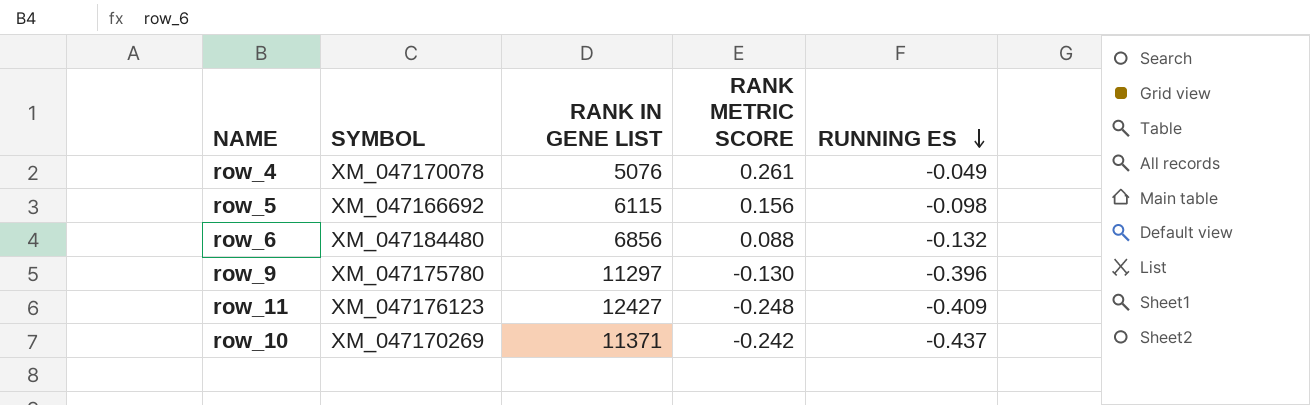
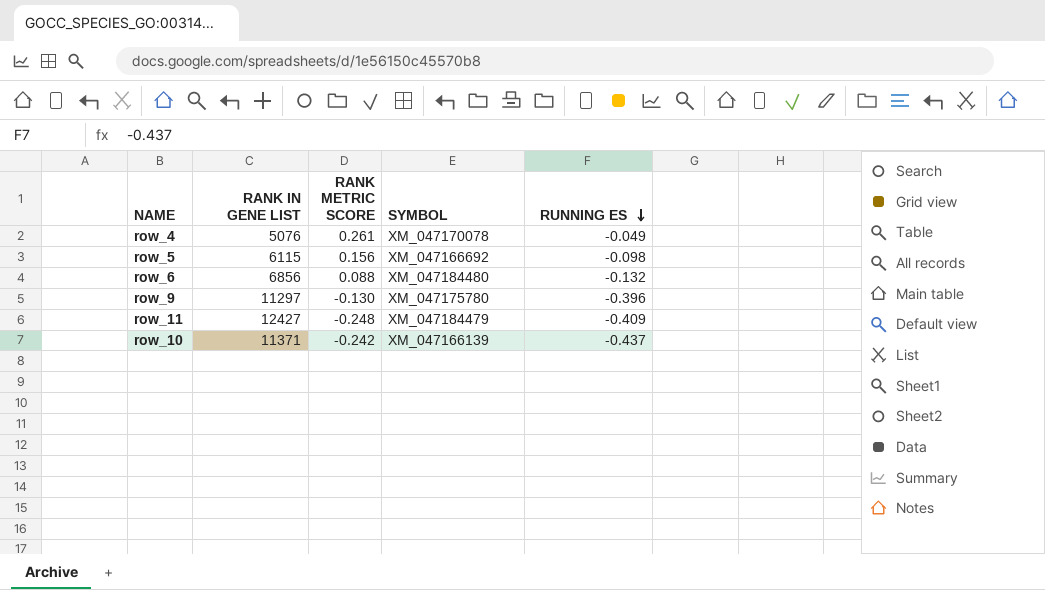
column SYMBOL | position: 2 -> 4
row_11 | SYMBOL: XM_047176123 -> XM_047184479
row_10 | SYMBOL: XM_047170269 -> XM_047166139

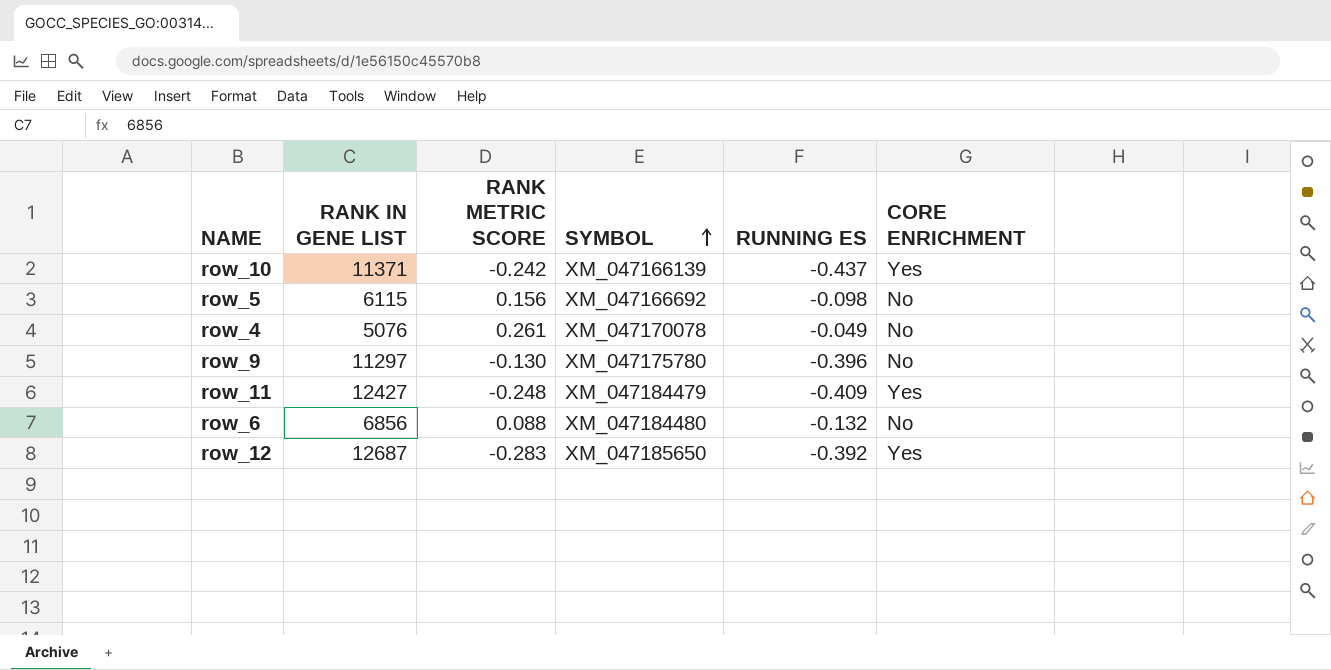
row order: RUNNING ES descending -> SYMBOL ascending
column CORE ENRICHMENT | position: none -> 6
row row_12: none -> 12687 | -0.283 | XM_047185650 | -0.392 | Yes

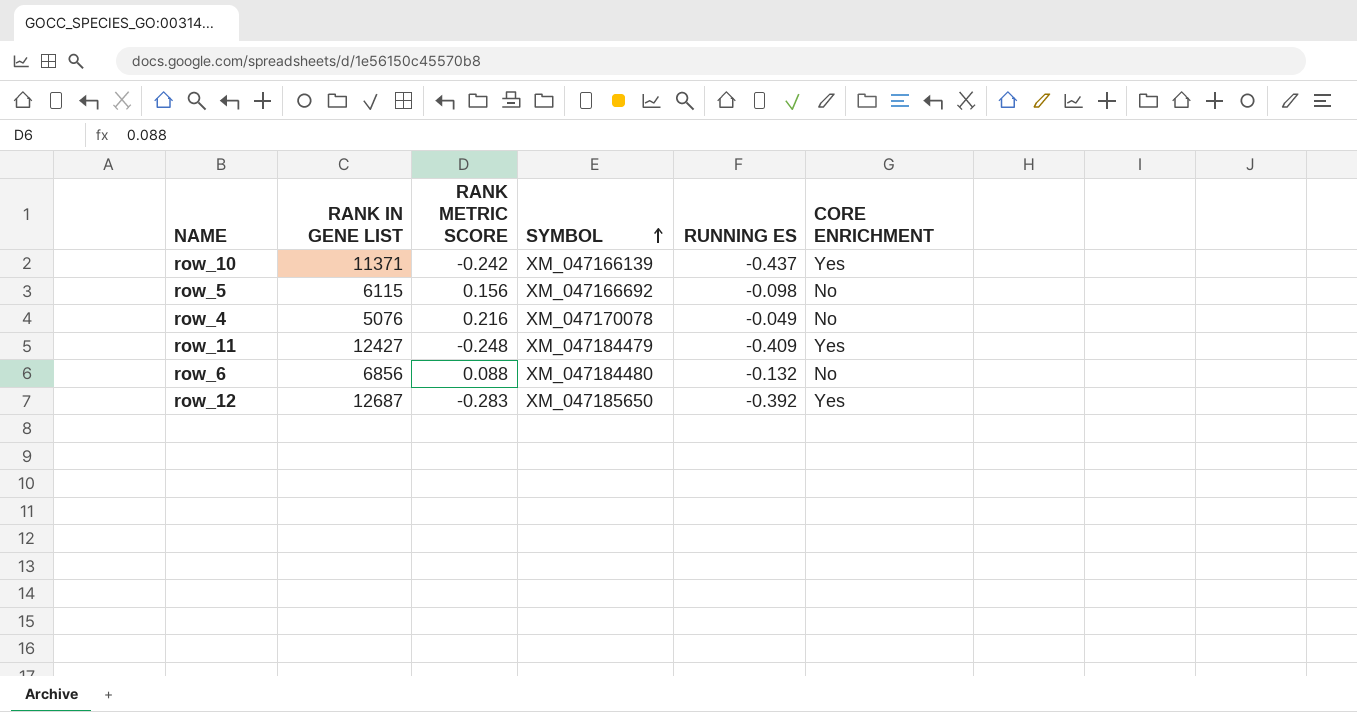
row row_9: 11297 | -0.130 | XM_047175780 | -0.396 | No -> none
row_4 | RANK METRIC SCORE: 0.261 -> 0.216

